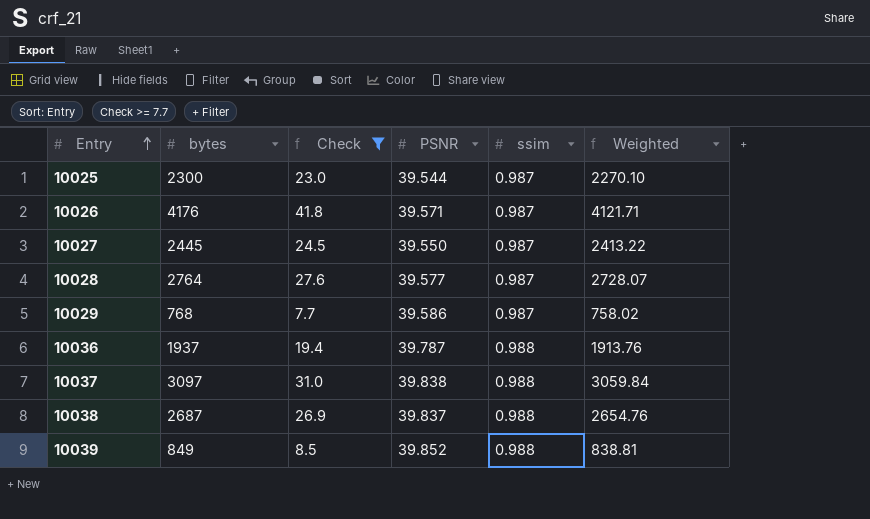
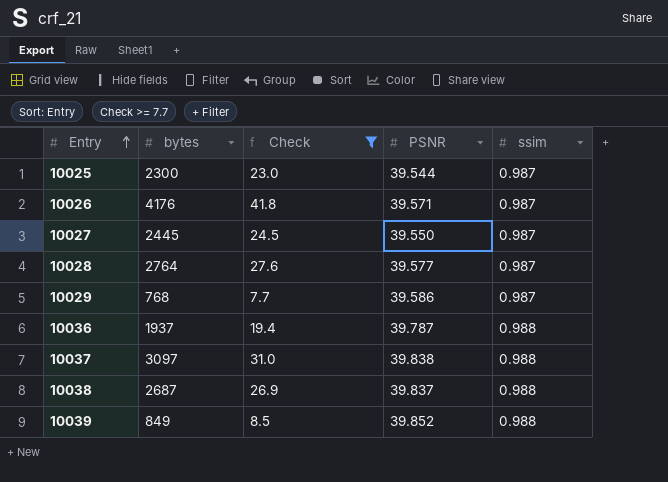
column Weighted | formula: [bytes] * [ssim] -> none

